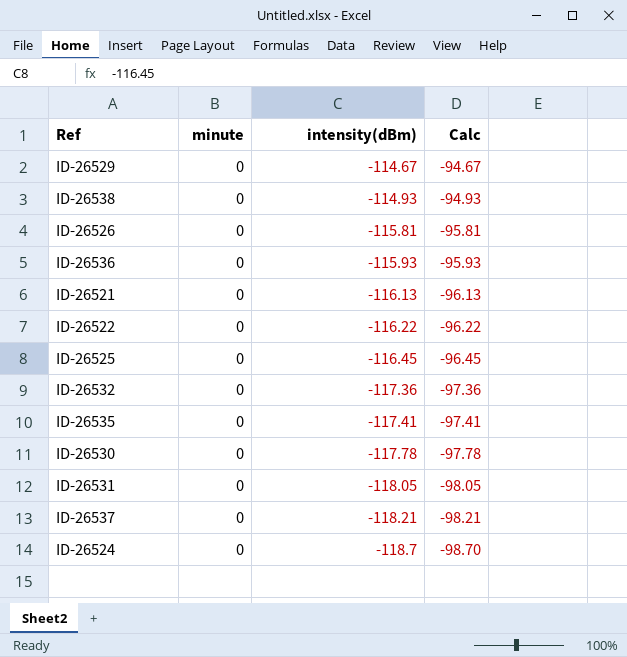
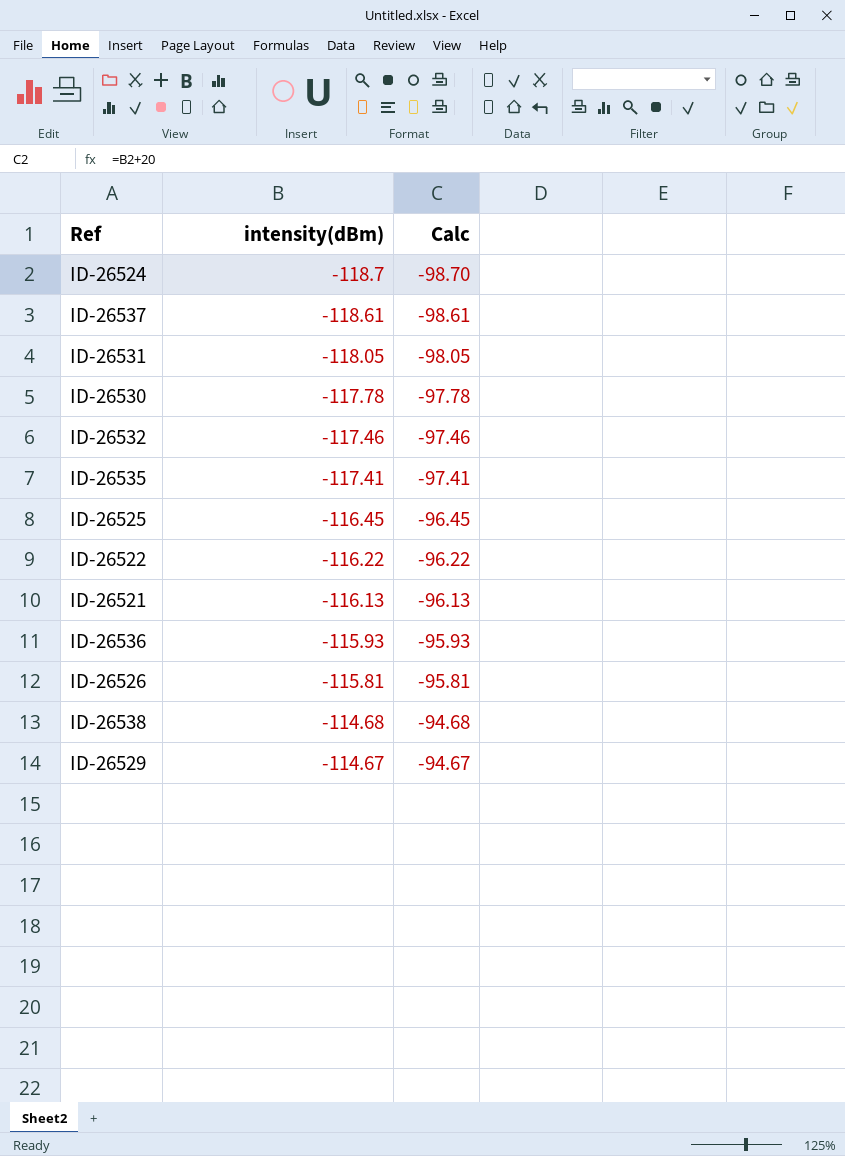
row order: intensity(dBm) descending -> intensity(dBm) ascending
column minute | position: 2 -> none
ID-26537 | intensity(dBm): -118.21 -> -118.61
ID-26537 | Calc: -98.21 -> -98.61
ID-26532 | intensity(dBm): -117.36 -> -117.46
ID-26532 | Calc: -97.36 -> -97.46
ID-26538 | intensity(dBm): -114.93 -> -114.68
ID-26538 | Calc: -94.93 -> -94.68

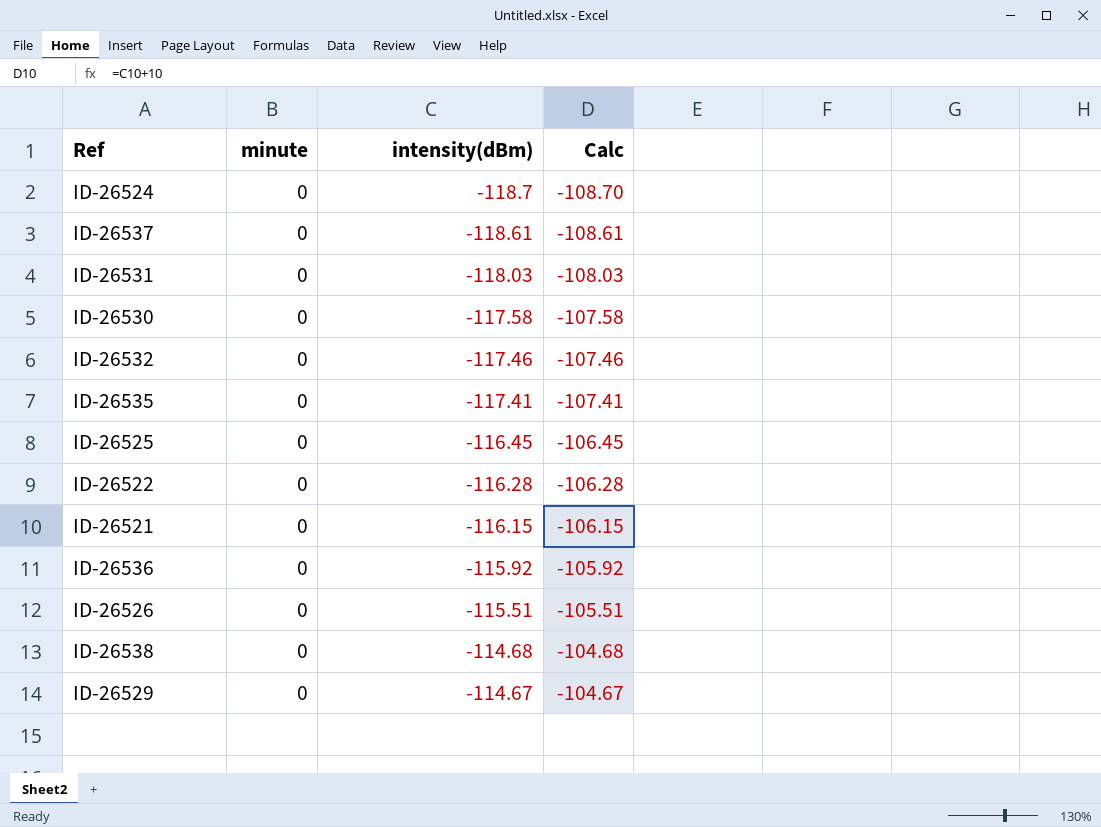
column minute | position: none -> 2
column Calc | formula: [intensity(dBm)] + 20 -> [intensity(dBm)] + 10
ID-26531 | intensity(dBm): -118.05 -> -118.03
ID-26530 | intensity(dBm): -117.78 -> -117.58
ID-26522 | intensity(dBm): -116.22 -> -116.28
ID-26521 | intensity(dBm): -116.13 -> -116.15
ID-26536 | intensity(dBm): -115.93 -> -115.92
ID-26526 | intensity(dBm): -115.81 -> -115.51

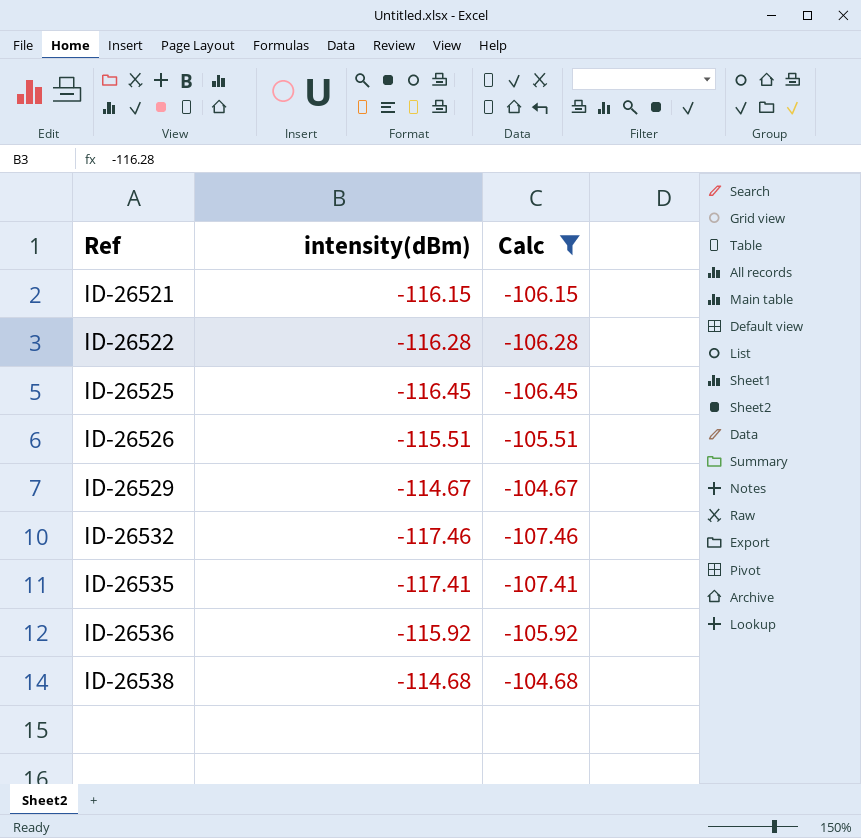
filter: none -> Calc >= -107.46
row order: intensity(dBm) ascending -> Ref ascending
column minute | position: 2 -> none

